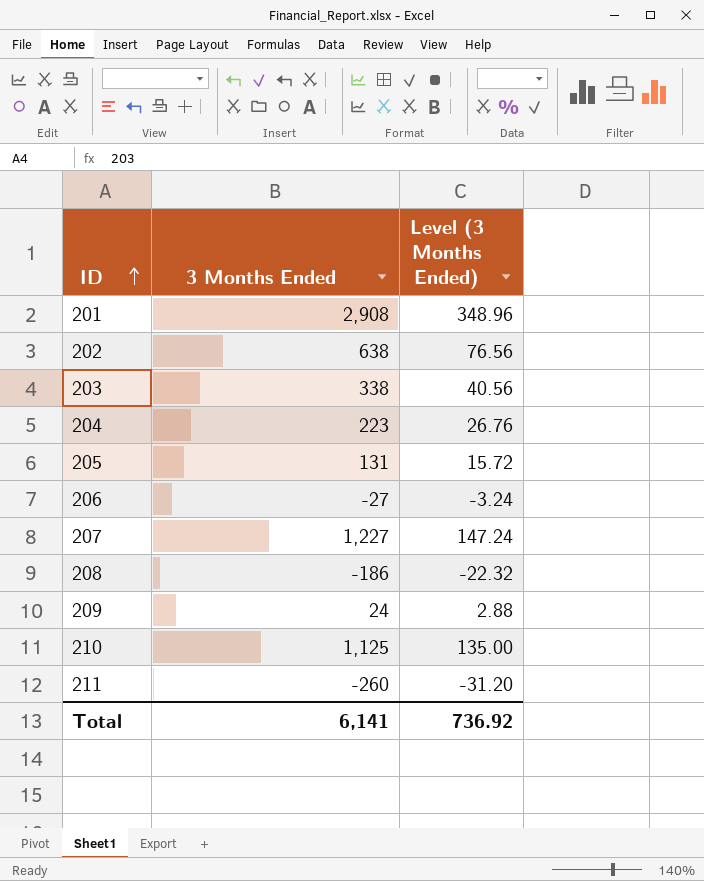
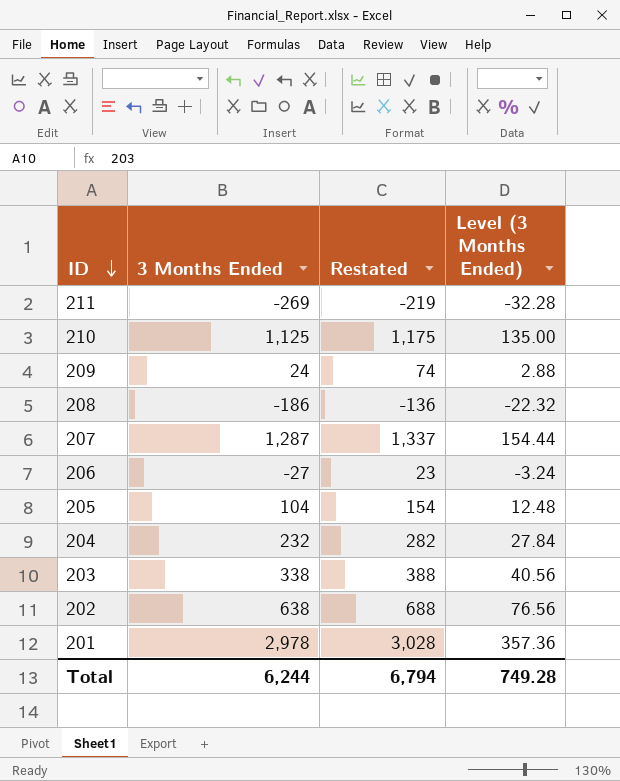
row order: ID ascending -> ID descending
column Restated | formula: none -> [3 Months Ended] + 50
211 | 3 Months Ended: -260 -> -269
211 | Level (3 Months Ended): -31.20 -> -32.28
207 | 3 Months Ended: 1,227 -> 1,287
207 | Level (3 Months Ended): 147.24 -> 154.44
205 | 3 Months Ended: 131 -> 104
205 | Level (3 Months Ended): 15.72 -> 12.48
204 | 3 Months Ended: 223 -> 232
204 | Level (3 Months Ended): 26.76 -> 27.84
201 | 3 Months Ended: 2,908 -> 2,978
201 | Level (3 Months Ended): 348.96 -> 357.36
Total | 3 Months Ended: 6,141 -> 6,244
Total | Level (3 Months Ended): 736.92 -> 749.28

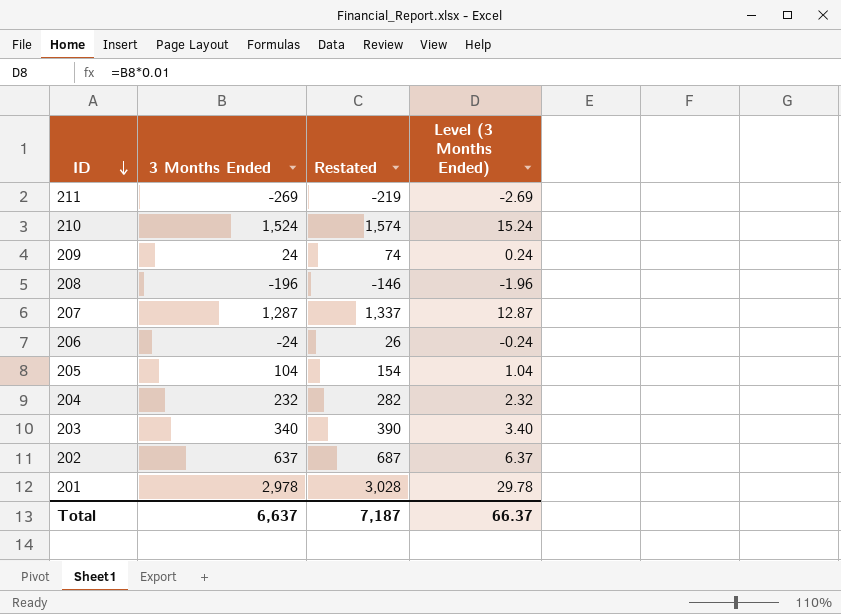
column Level (3 Months Ended) | formula: [3 Months Ended] * 0.12 -> [3 Months Ended] * 0.01
210 | 3 Months Ended: 1,125 -> 1,524
210 | Restated: 1,175 -> 1,574
208 | 3 Months Ended: -186 -> -196
208 | Restated: -136 -> -146
206 | 3 Months Ended: -27 -> -24
206 | Restated: 23 -> 26
203 | 3 Months Ended: 338 -> 340
203 | Restated: 388 -> 390
202 | 3 Months Ended: 638 -> 637
202 | Restated: 688 -> 687
Total | 3 Months Ended: 6,244 -> 6,637
Total | Restated: 6,794 -> 7,187
Total | Level (3 Months Ended): 749.28 -> 66.37

